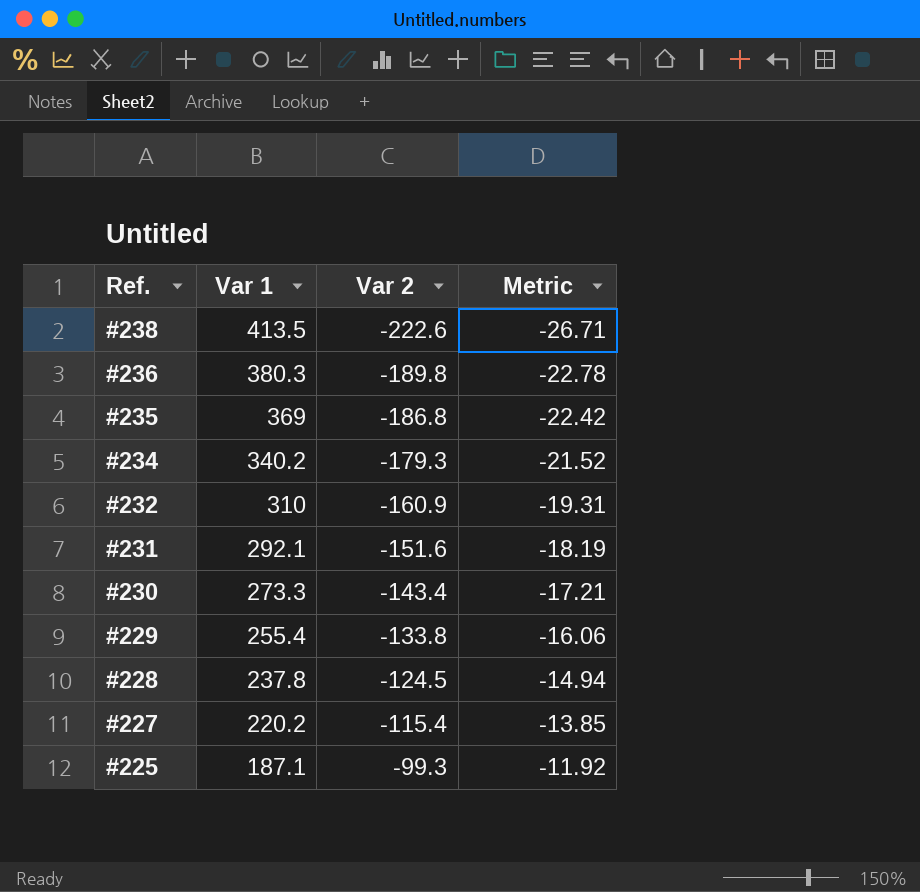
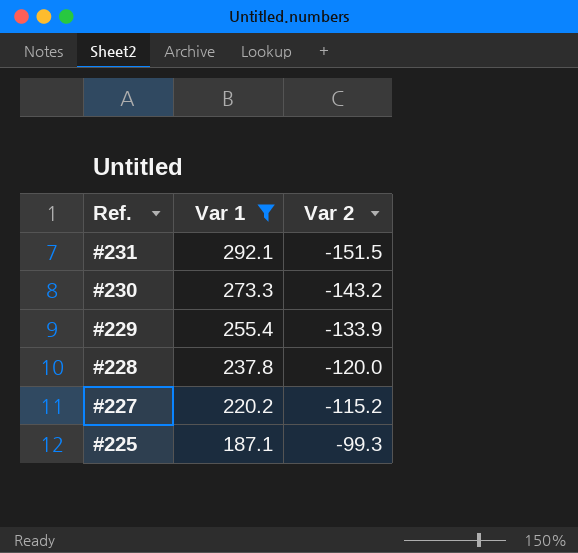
filter: none -> Var 1 <= 292.1
column Metric | formula: [Var 2] * 0.12 -> none
#231 | Var 2: -151.6 -> -151.5
#230 | Var 2: -143.4 -> -143.2
#229 | Var 2: -133.8 -> -133.9
#228 | Var 2: -124.5 -> -120.0
#227 | Var 2: -115.4 -> -115.2

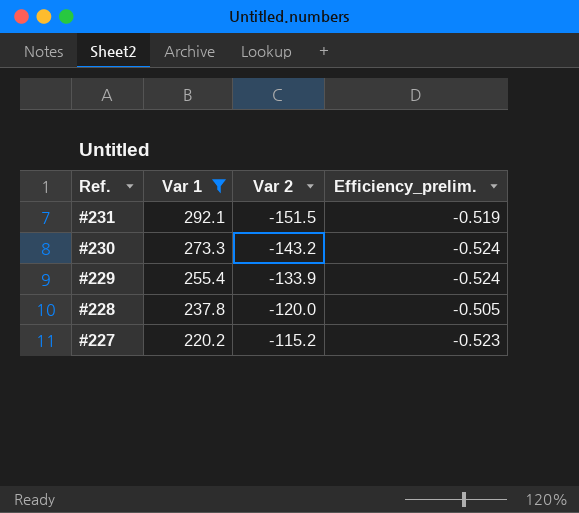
column Efficiency_prelim. | formula: none -> [Var 2] / [Var 1]
row #225: 187.1 | -99.3 -> none

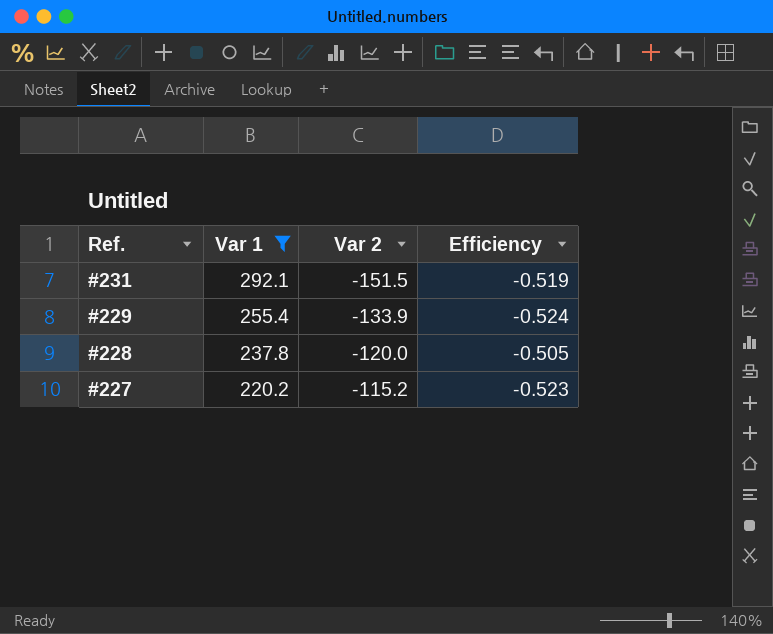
column name: Efficiency_prelim. -> Efficiency
row #230: 273.3 | -143.2 | -0.524 -> none

